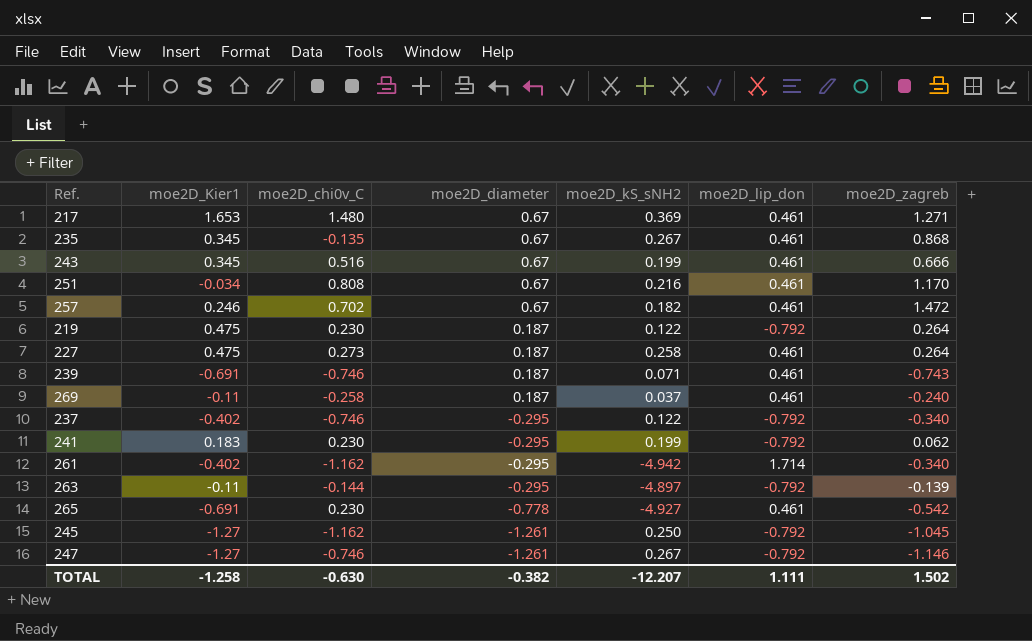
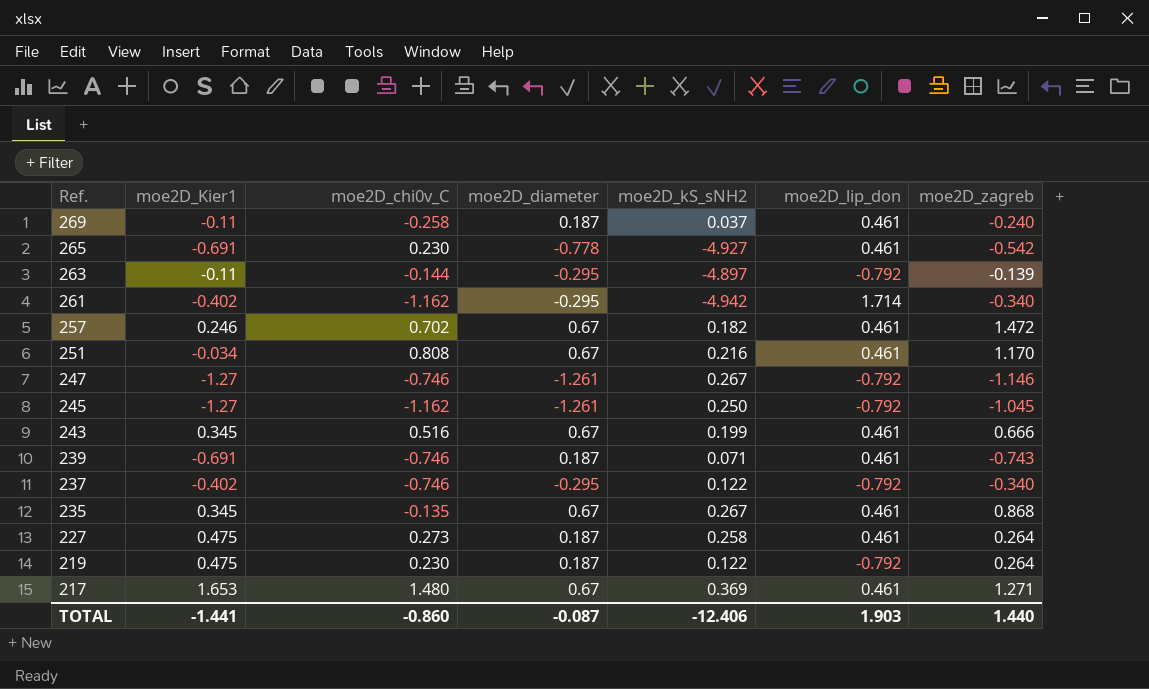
row order: moe2D_diameter descending -> Ref. descending
row 241: 0.183 | 0.230 | -0.295 | 0.199 | -0.792 | 0.062 -> none
TOTAL | moe2D_Kier1: -1.258 -> -1.441
TOTAL | moe2D_chi0v_C: -0.630 -> -0.860
TOTAL | moe2D_diameter: -0.382 -> -0.087
TOTAL | moe2D_kS_sNH2: -12.207 -> -12.406
TOTAL | moe2D_lip_don: 1.111 -> 1.903
TOTAL | moe2D_zagreb: 1.502 -> 1.440

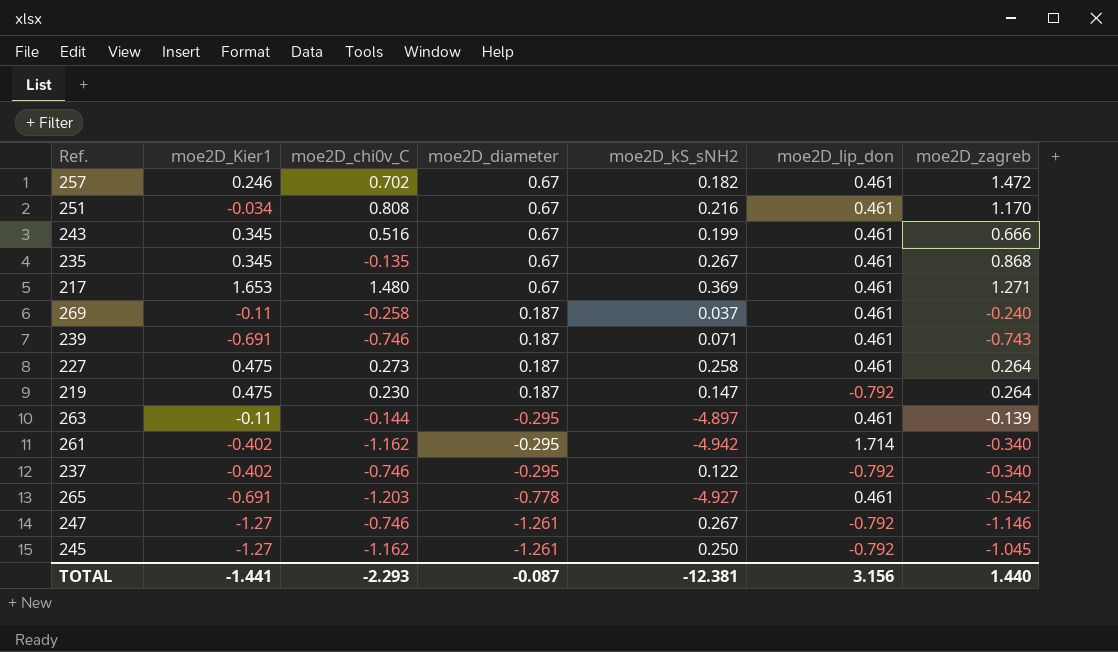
row order: Ref. descending -> moe2D_diameter descending
219 | moe2D_kS_sNH2: 0.122 -> 0.147
263 | moe2D_lip_don: -0.792 -> 0.461
265 | moe2D_chi0v_C: 0.230 -> -1.203
TOTAL | moe2D_chi0v_C: -0.860 -> -2.293
TOTAL | moe2D_kS_sNH2: -12.406 -> -12.381
TOTAL | moe2D_lip_don: 1.903 -> 3.156

